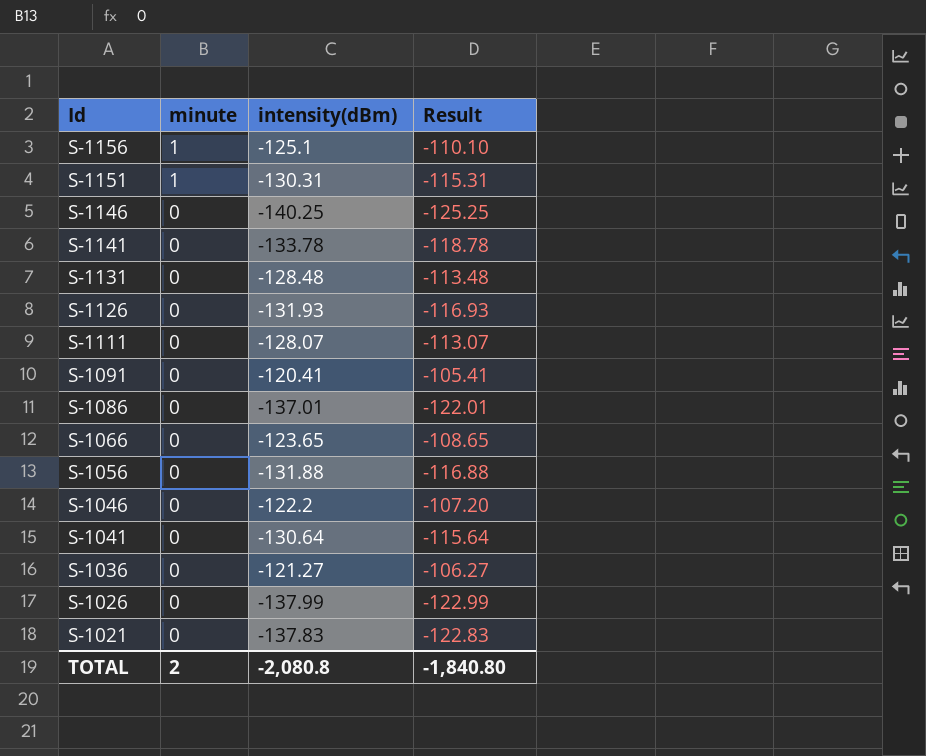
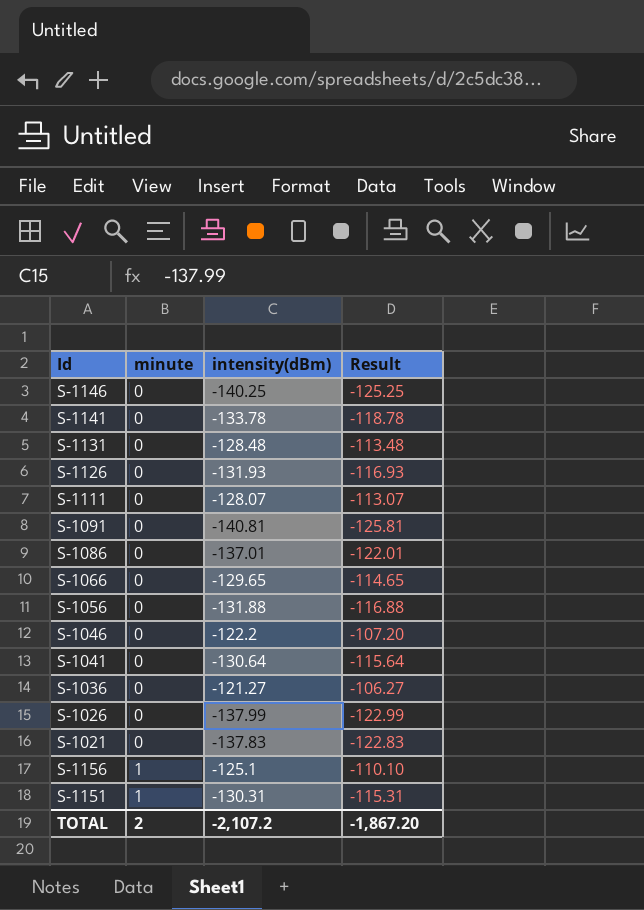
row order: Id descending -> minute ascending
S-1091 | intensity(dBm): -120.41 -> -140.81
S-1091 | Result: -105.41 -> -125.81
S-1066 | intensity(dBm): -123.65 -> -129.65
S-1066 | Result: -108.65 -> -114.65
TOTAL | intensity(dBm): -2,080.8 -> -2,107.2
TOTAL | Result: -1,840.80 -> -1,867.20

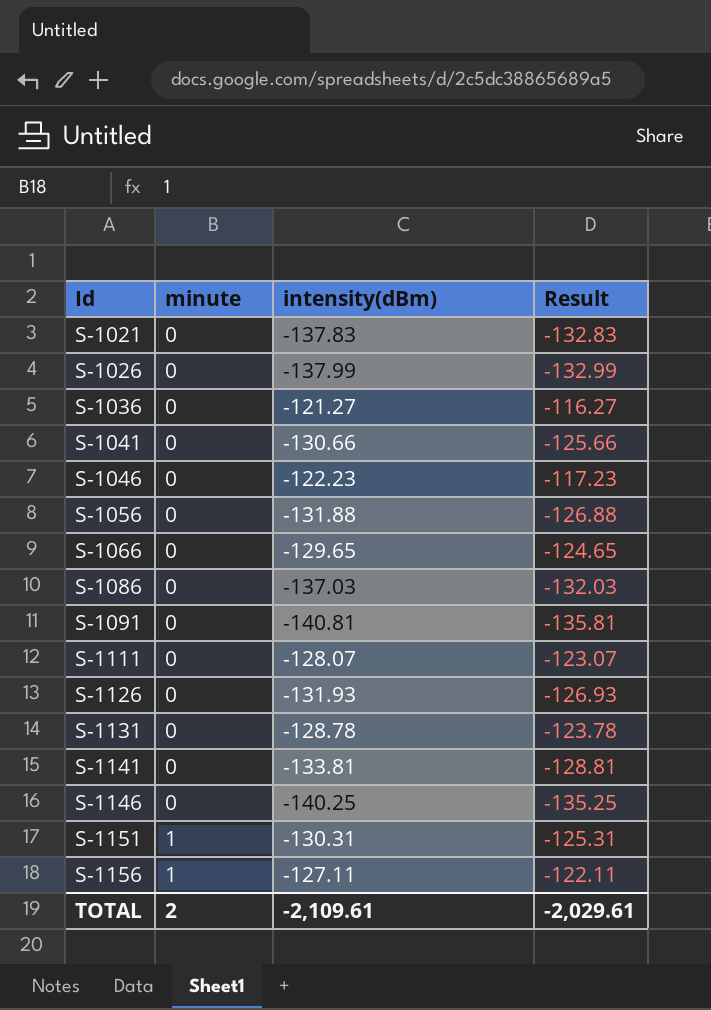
row order: minute ascending -> Id ascending
column Result | formula: [intensity(dBm)] + 15 -> [intensity(dBm)] + 5
S-1041 | intensity(dBm): -130.64 -> -130.66
S-1046 | intensity(dBm): -122.2 -> -122.23
S-1086 | intensity(dBm): -137.01 -> -137.03
S-1131 | intensity(dBm): -128.48 -> -128.78
S-1141 | intensity(dBm): -133.78 -> -133.81
S-1156 | intensity(dBm): -125.1 -> -127.11
TOTAL | intensity(dBm): -2,107.2 -> -2,109.61
TOTAL | Result: -1,867.20 -> -2,029.61

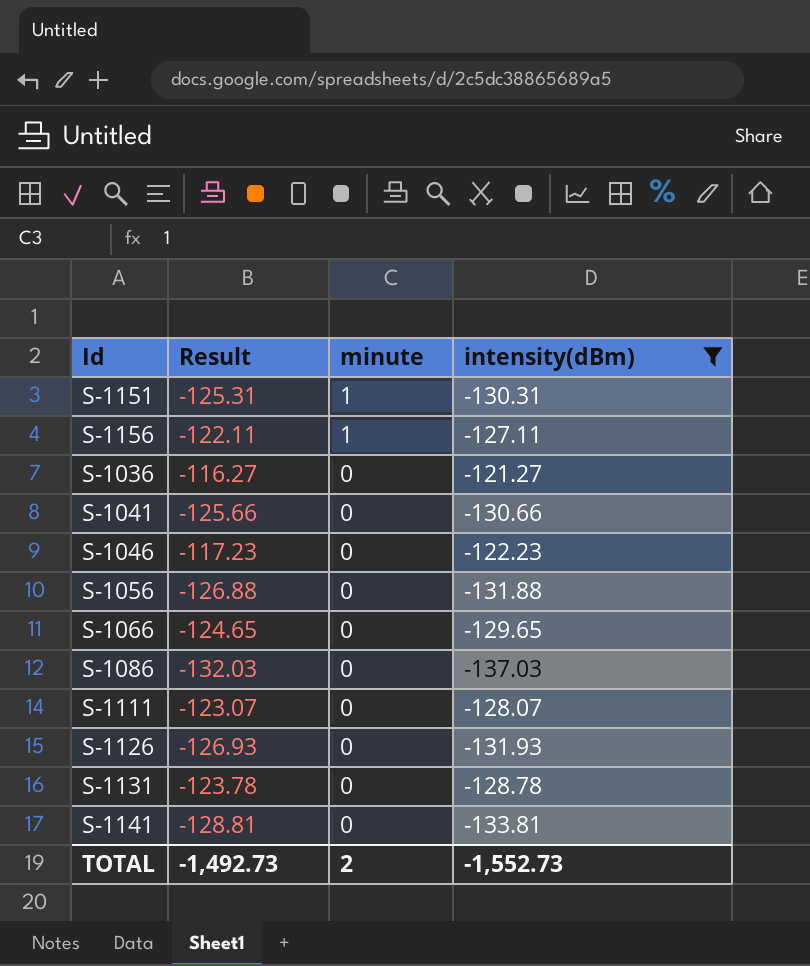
filter: none -> intensity(dBm) >= -137.03
row order: Id ascending -> minute descending
column Result | position: 4 -> 2
TOTAL | Result: -2,029.61 -> -1,492.73
TOTAL | intensity(dBm): -2,109.61 -> -1,552.73

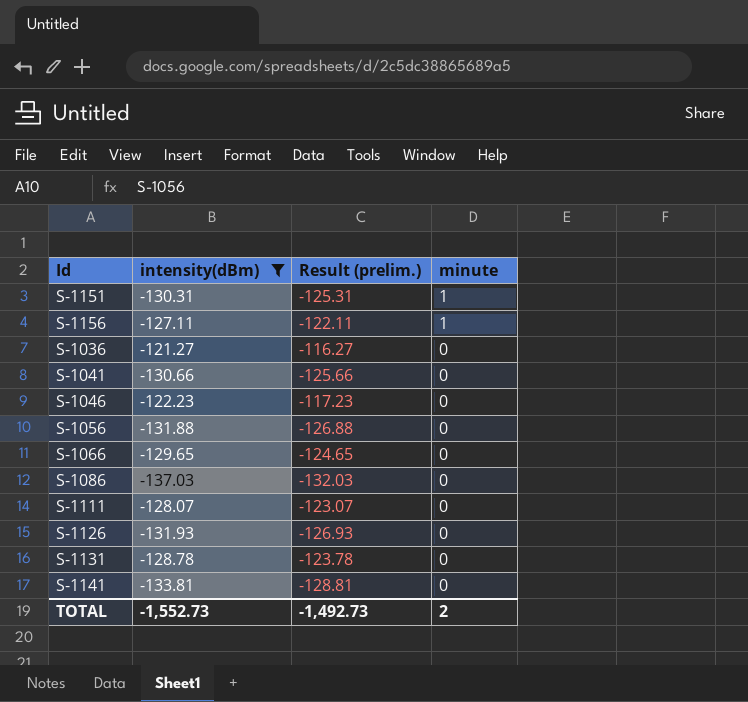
column intensity(dBm) | position: 4 -> 2
column name: Result -> Result (prelim.)

